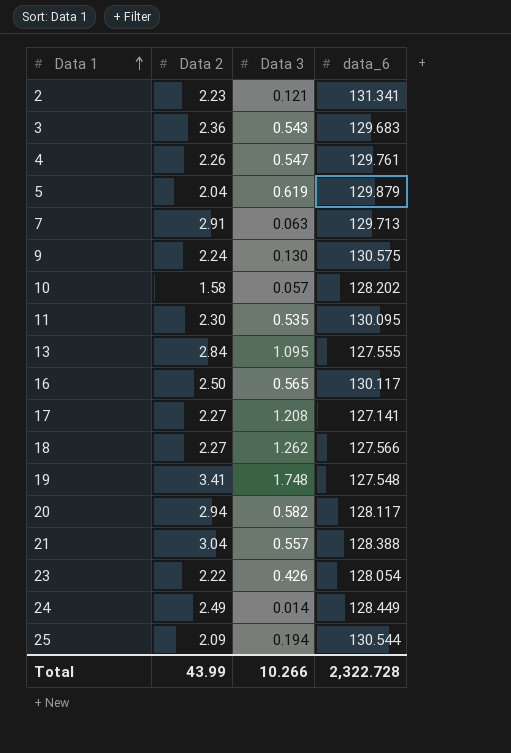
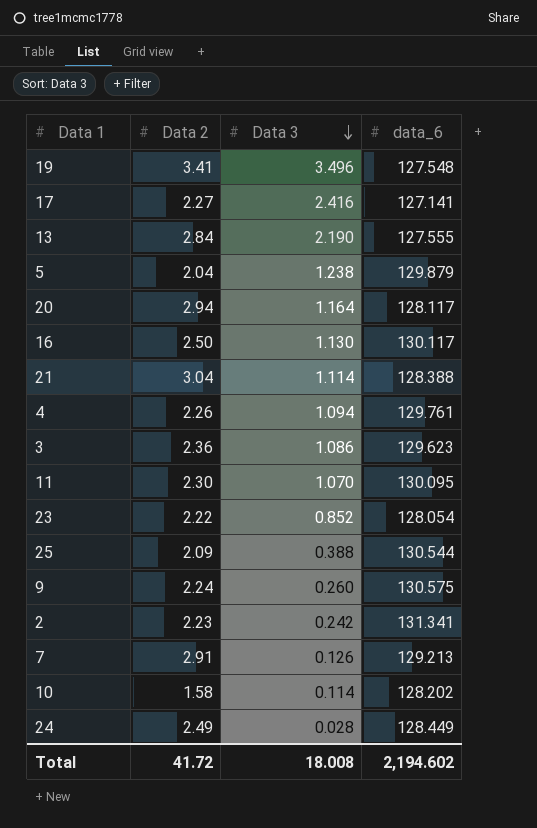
row order: Data 1 ascending -> Data 3 descending
row 18: 2.27 | 1.262 | 127.566 -> none
19 | Data 3: 1.748 -> 3.496
17 | Data 3: 1.208 -> 2.416
13 | Data 3: 1.095 -> 2.190
5 | Data 3: 0.619 -> 1.238
20 | Data 3: 0.582 -> 1.164
16 | Data 3: 0.565 -> 1.130
21 | Data 3: 0.557 -> 1.114
4 | Data 3: 0.547 -> 1.094
3 | Data 3: 0.543 -> 1.086
3 | data_6: 129.683 -> 129.623
11 | Data 3: 0.535 -> 1.070
23 | Data 3: 0.426 -> 0.852
25 | Data 3: 0.194 -> 0.388
9 | Data 3: 0.130 -> 0.260
2 | Data 3: 0.121 -> 0.242
7 | Data 3: 0.063 -> 0.126
7 | data_6: 129.713 -> 129.213
10 | Data 3: 0.057 -> 0.114
24 | Data 3: 0.014 -> 0.028
Total | Data 2: 43.99 -> 41.72
Total | Data 3: 10.266 -> 18.008
Total | data_6: 2,322.728 -> 2,194.602

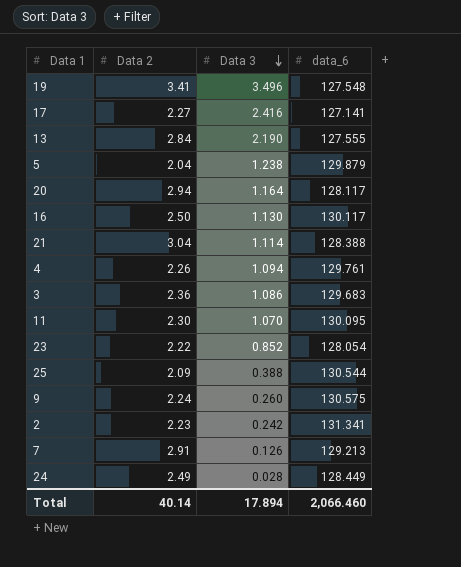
row 10: 1.58 | 0.114 | 128.202 -> none
3 | data_6: 129.623 -> 129.683
Total | Data 2: 41.72 -> 40.14
Total | Data 3: 18.008 -> 17.894
Total | data_6: 2,194.602 -> 2,066.460

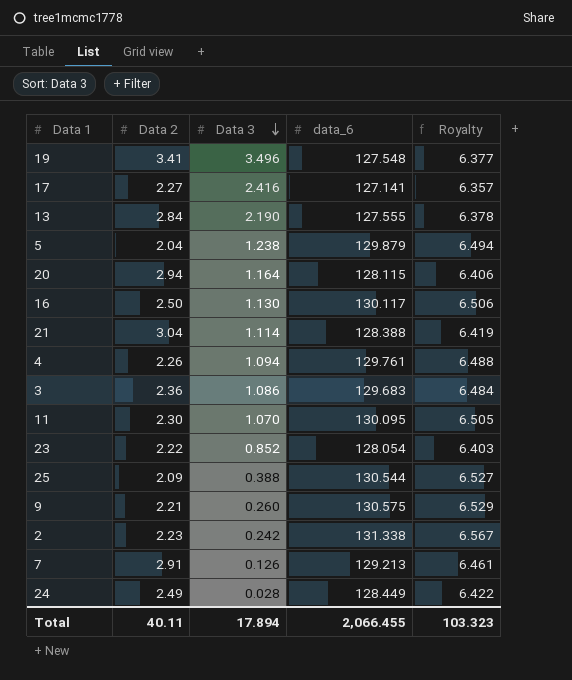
column Royalty | formula: none -> [data_6] * 0.05
20 | data_6: 128.117 -> 128.115
9 | Data 2: 2.24 -> 2.21
2 | data_6: 131.341 -> 131.338
Total | Data 2: 40.14 -> 40.11
Total | data_6: 2,066.460 -> 2,066.455

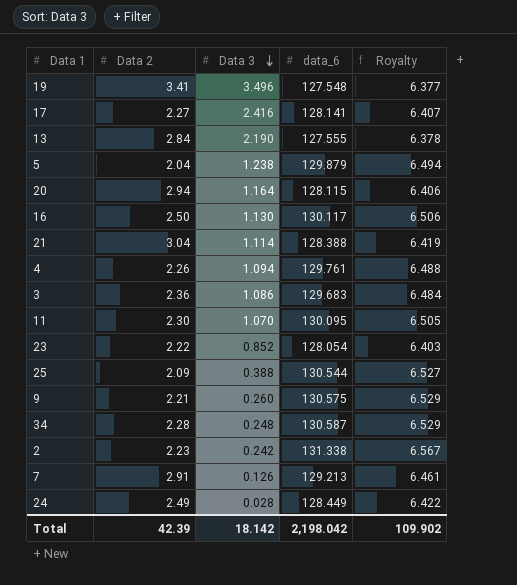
17 | data_6: 127.141 -> 128.141
17 | Royalty: 6.357 -> 6.407
row 34: none -> 2.28 | 0.248 | 130.587 | 6.529
Total | Data 2: 40.11 -> 42.39
Total | Data 3: 17.894 -> 18.142
Total | data_6: 2,066.455 -> 2,198.042
Total | Royalty: 103.323 -> 109.902

